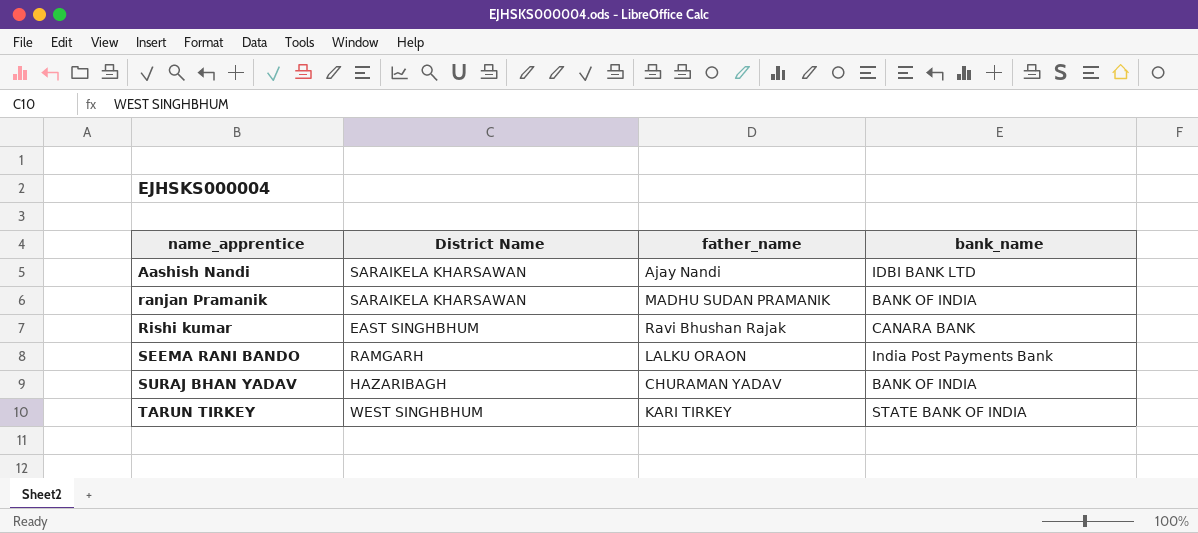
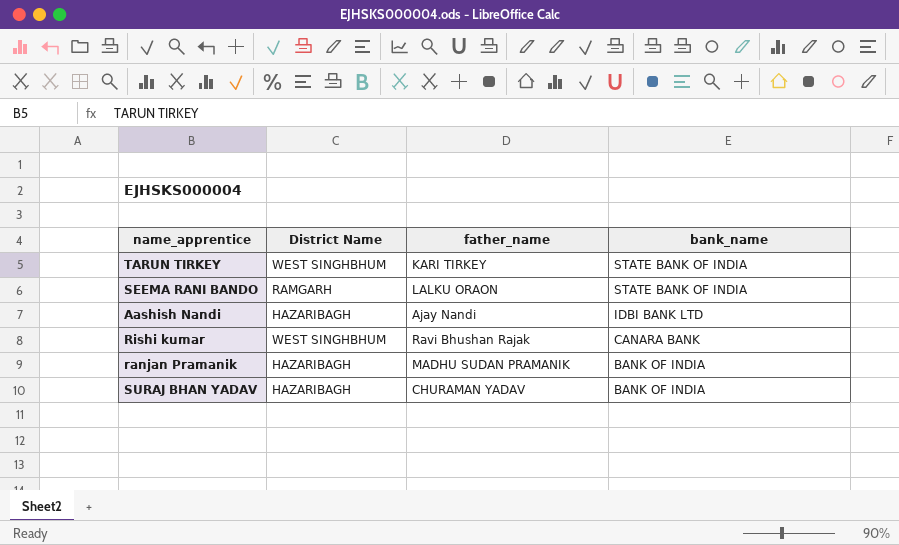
row order: name_apprentice ascending -> bank_name descending
SEEMA RANI BANDO | bank_name: India Post Payments Bank -> STATE BANK OF INDIA
Aashish Nandi | District Name: SARAIKELA KHARSAWAN -> HAZARIBAGH
Rishi kumar | District Name: EAST SINGHBHUM -> WEST SINGHBHUM
ranjan Pramanik | District Name: SARAIKELA KHARSAWAN -> HAZARIBAGH

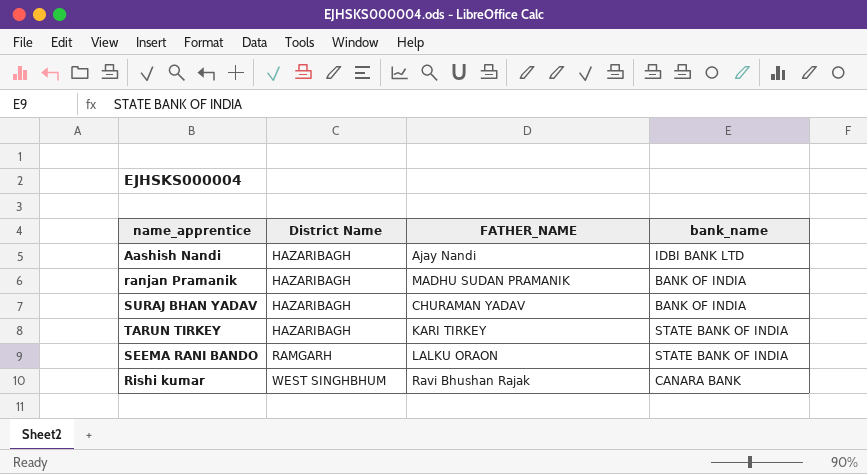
row order: bank_name descending -> District Name ascending
column name: father_name -> FATHER_NAME
TARUN TIRKEY | District Name: WEST SINGHBHUM -> HAZARIBAGH

